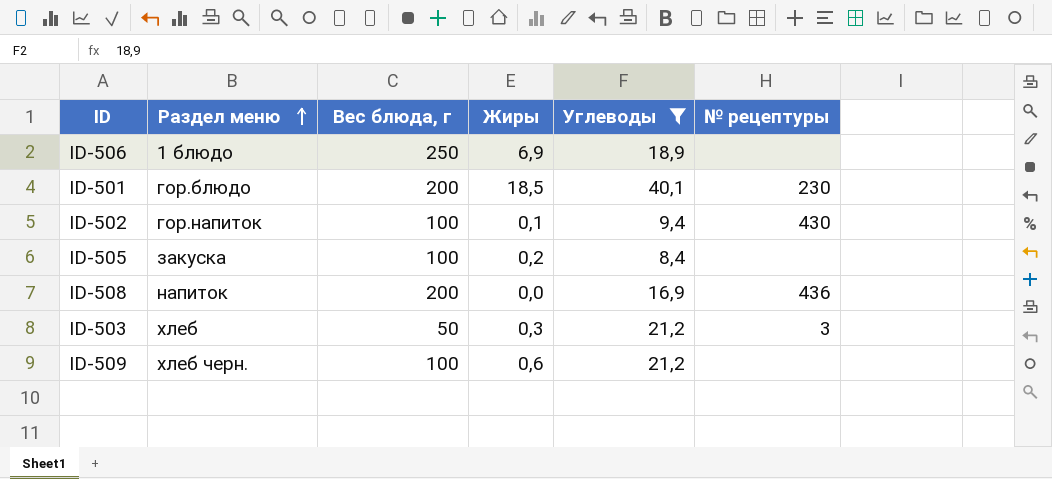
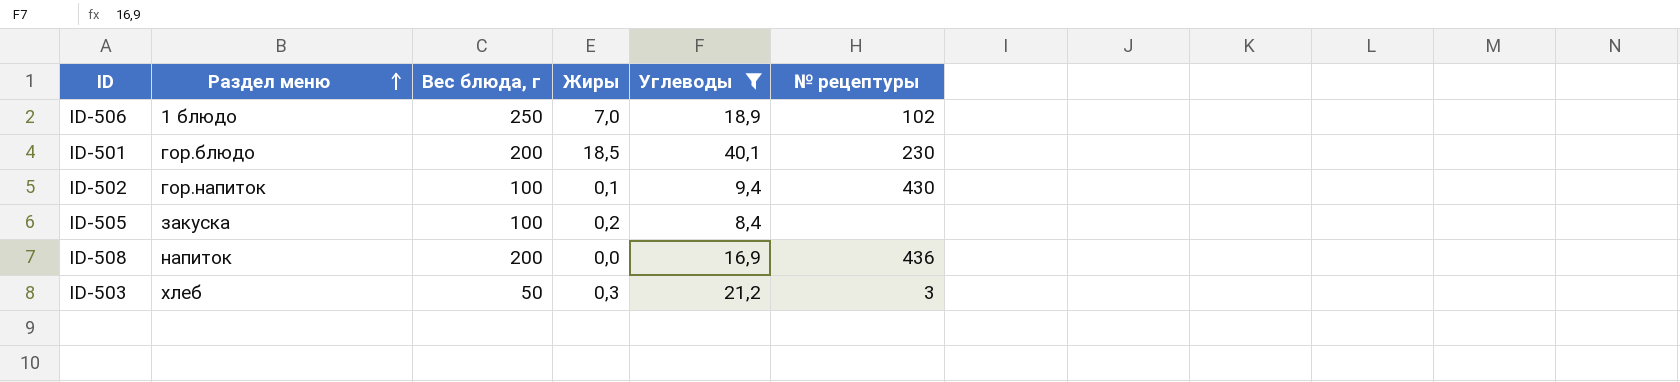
row ID-509: хлеб черн. | 100 | 0,6 | 21,2 | none -> none
ID-506 | Жиры: 6,9 -> 7,0
ID-506 | № рецептуры: none -> 102

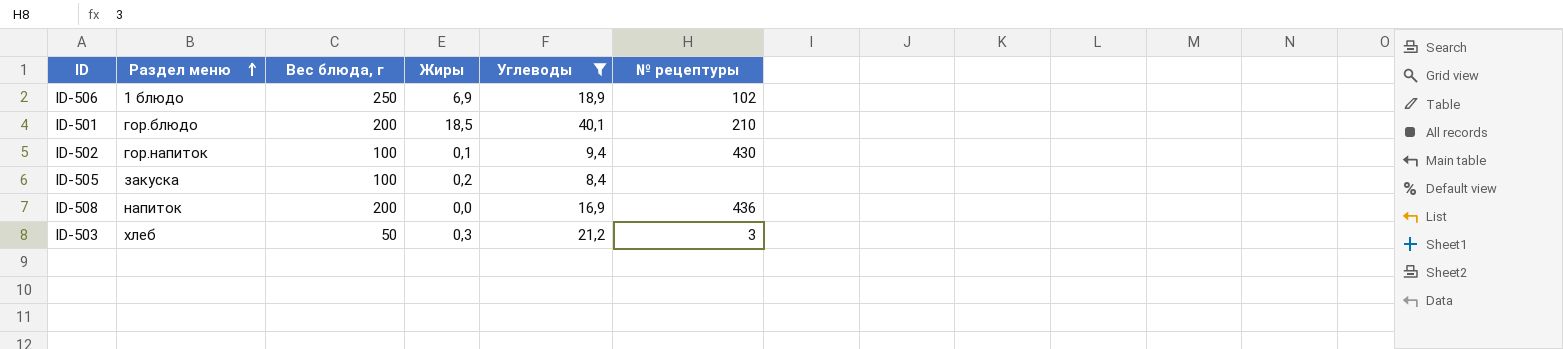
ID-506 | Жиры: 7,0 -> 6,9
ID-501 | № рецептуры: 230 -> 210

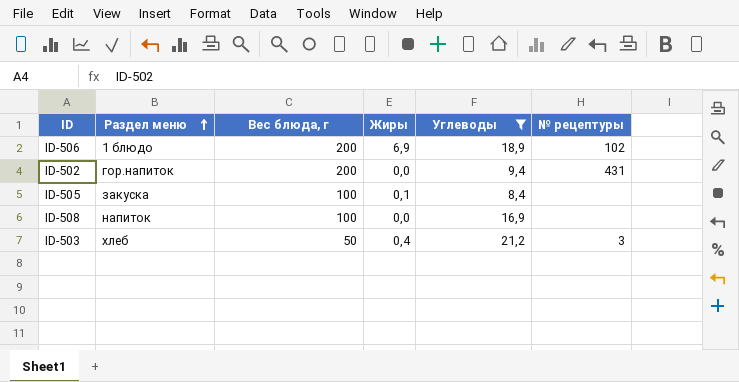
row ID-501: гор.блюдо | 200 | 18,5 | 40,1 | 210 -> none
ID-506 | Вес блюда, г: 250 -> 200
ID-502 | Вес блюда, г: 100 -> 200
ID-502 | Жиры: 0,1 -> 0,0
ID-502 | № рецептуры: 430 -> 431
ID-505 | Жиры: 0,2 -> 0,1
ID-508 | Вес блюда, г: 200 -> 100
ID-508 | № рецептуры: 436 -> none
ID-503 | Жиры: 0,3 -> 0,4

